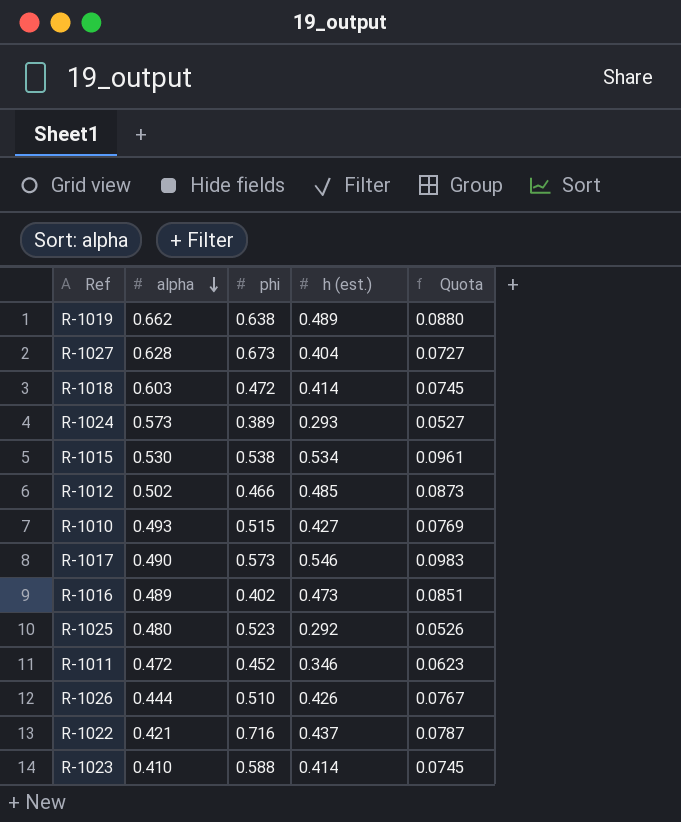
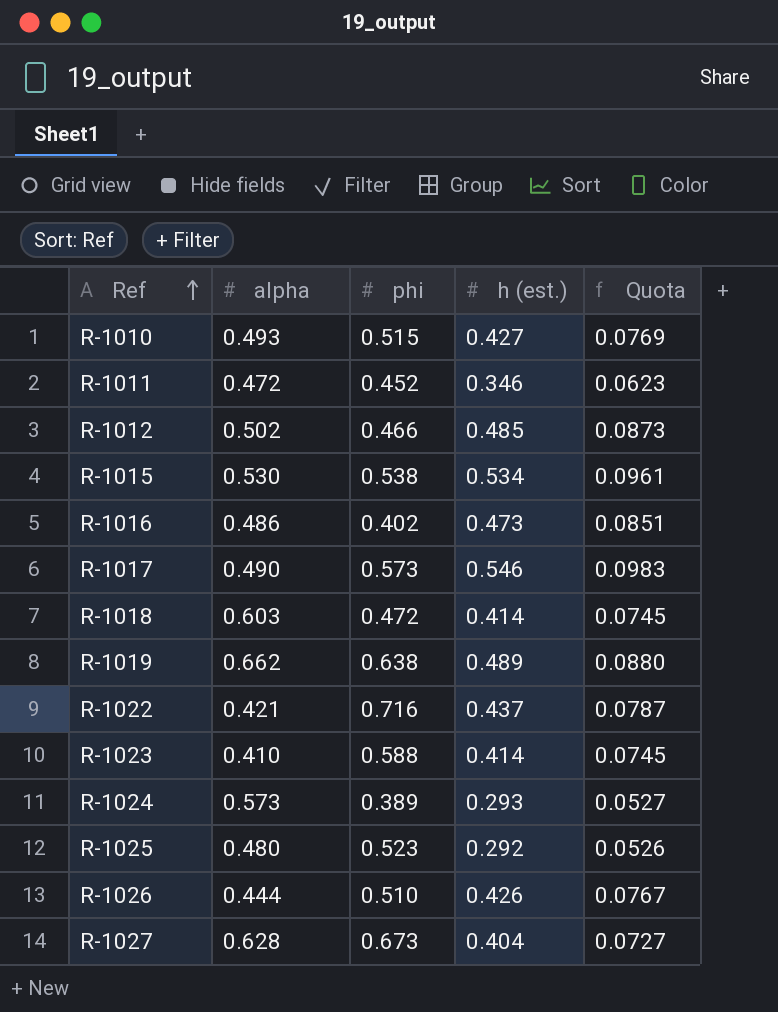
row order: alpha descending -> Ref ascending
R-1016 | alpha: 0.489 -> 0.486

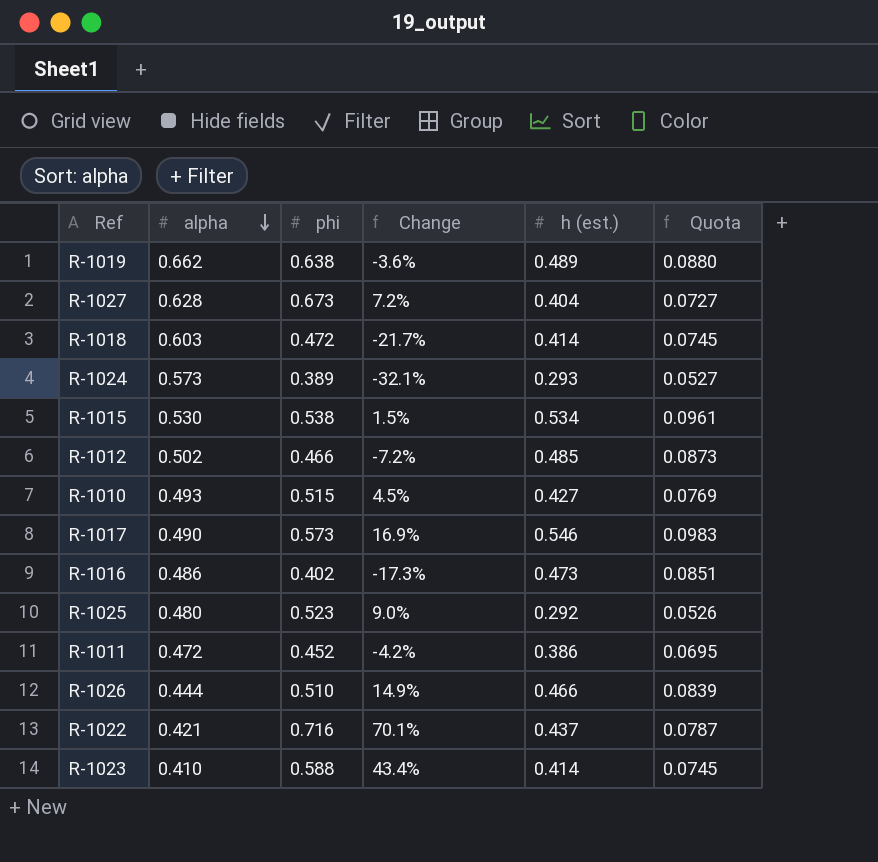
row order: Ref ascending -> alpha descending
column Change | formula: none -> ([phi] - [alpha]) / [alpha]
R-1011 | h (est.): 0.346 -> 0.386
R-1011 | Quota: 0.0623 -> 0.0695
R-1026 | h (est.): 0.426 -> 0.466
R-1026 | Quota: 0.0767 -> 0.0839

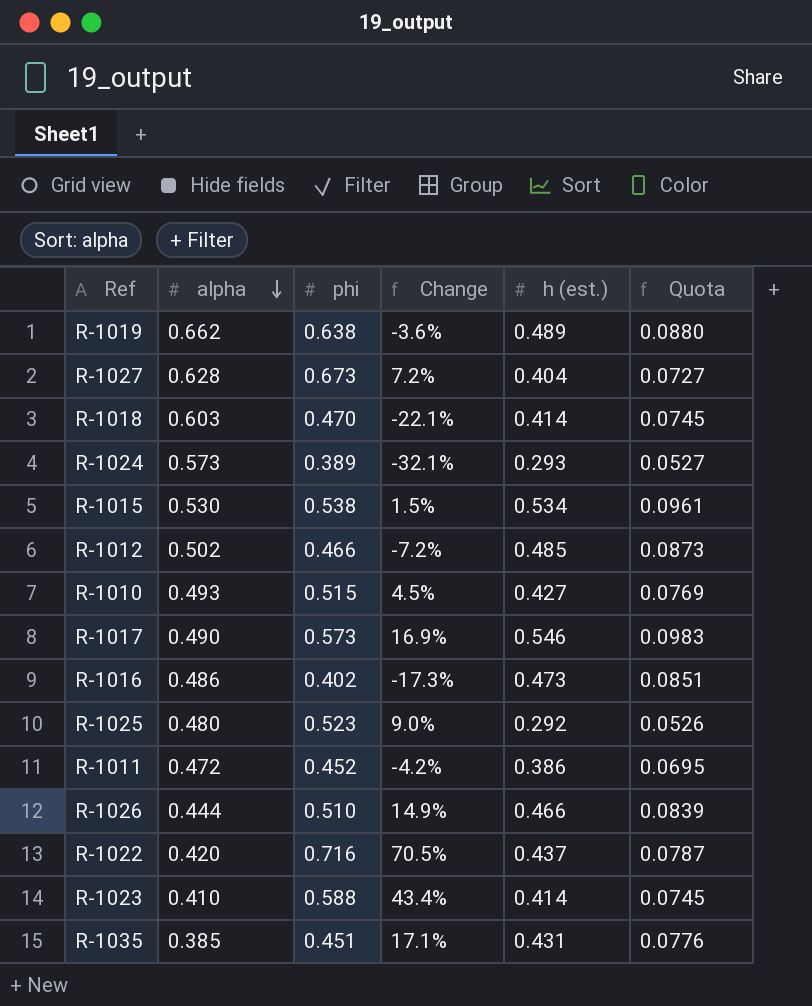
R-1018 | phi: 0.472 -> 0.470
R-1018 | Change: -21.7% -> -22.1%
R-1022 | alpha: 0.421 -> 0.420
R-1022 | Change: 70.1% -> 70.5%
row R-1035: none -> 0.385 | 0.451 | 17.1% | 0.431 | 0.0776

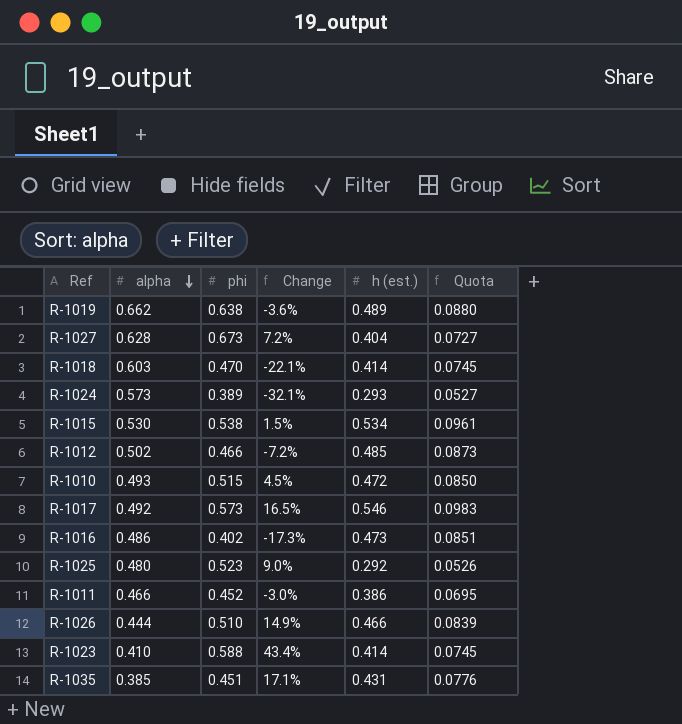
row R-1022: 0.420 | 0.716 | 70.5% | 0.437 | 0.0787 -> none
R-1010 | h (est.): 0.427 -> 0.472
R-1010 | Quota: 0.0769 -> 0.0850
R-1017 | alpha: 0.490 -> 0.492
R-1017 | Change: 16.9% -> 16.5%
R-1011 | alpha: 0.472 -> 0.466
R-1011 | Change: -4.2% -> -3.0%

